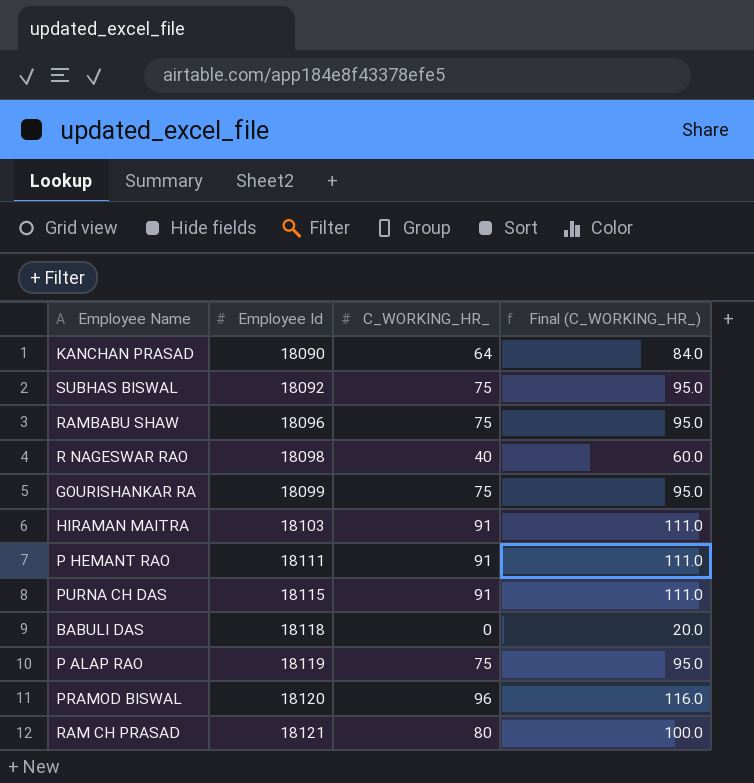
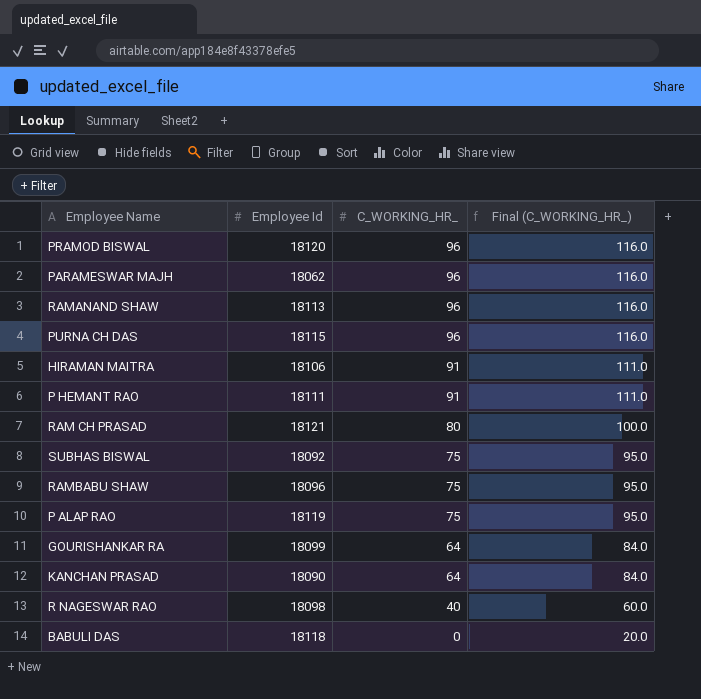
row order: Employee Id ascending -> C_WORKING_HR_ descending
row PARAMESWAR MAJH: none -> 18062 | 96 | 116.0
row RAMANAND SHAW: none -> 18113 | 96 | 116.0
PURNA CH DAS | C_WORKING_HR_: 91 -> 96
PURNA CH DAS | Final (C_WORKING_HR_): 111.0 -> 116.0
HIRAMAN MAITRA | Employee Id: 18103 -> 18106
GOURISHANKAR RA | C_WORKING_HR_: 75 -> 64
GOURISHANKAR RA | Final (C_WORKING_HR_): 95.0 -> 84.0

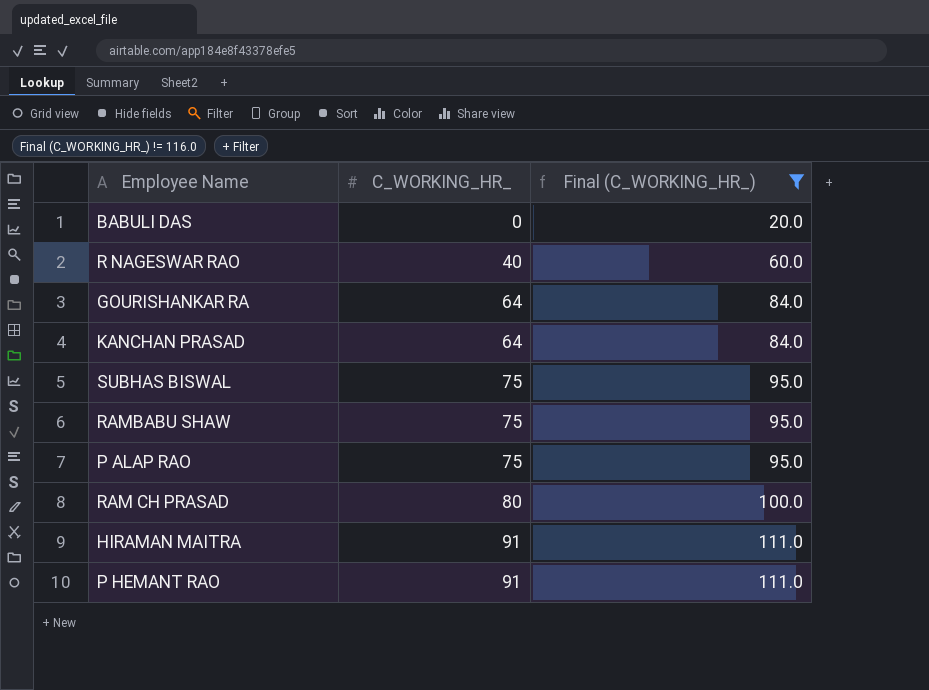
filter: none -> Final (C_WORKING_HR_) != 116.0
row order: C_WORKING_HR_ descending -> C_WORKING_HR_ ascending
column Employee Id | position: 2 -> none

